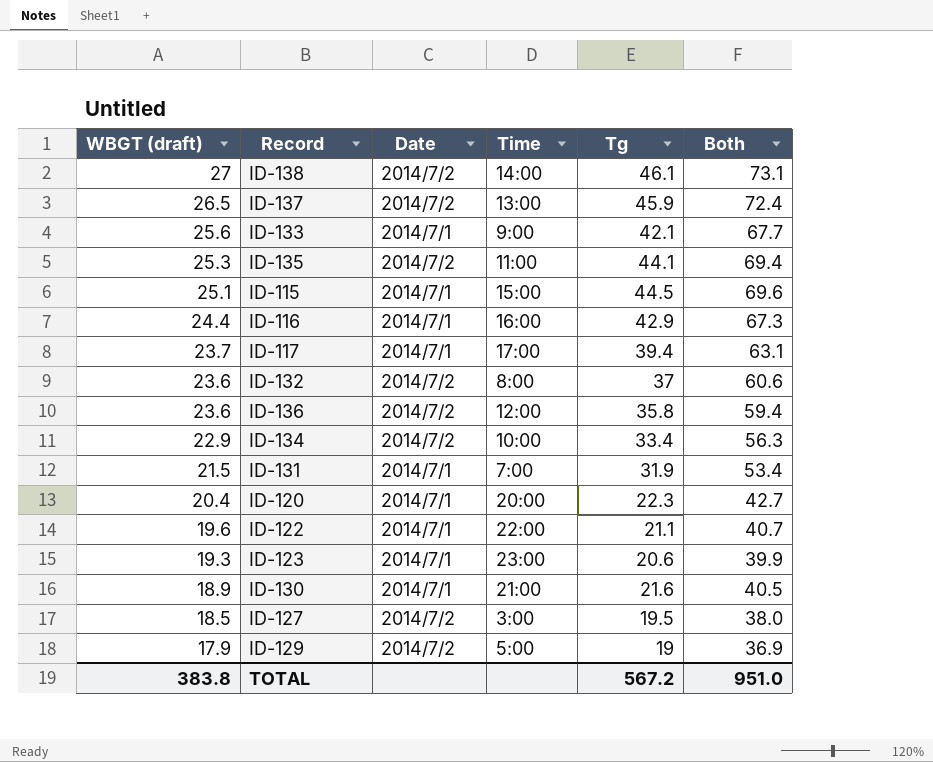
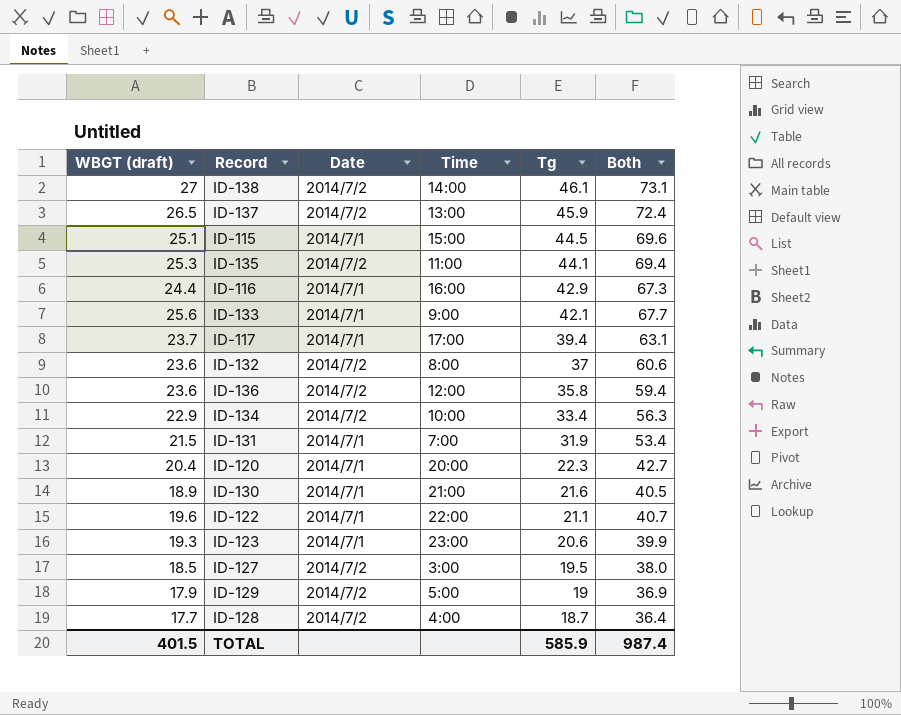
row order: WBGT (draft) descending -> Tg descending
row ID-128: none -> 17.7 | 2014/7/2 | 4:00 | 18.7 | 36.4
TOTAL | WBGT (draft): 383.8 -> 401.5
TOTAL | Tg: 567.2 -> 585.9
TOTAL | Both: 951.0 -> 987.4

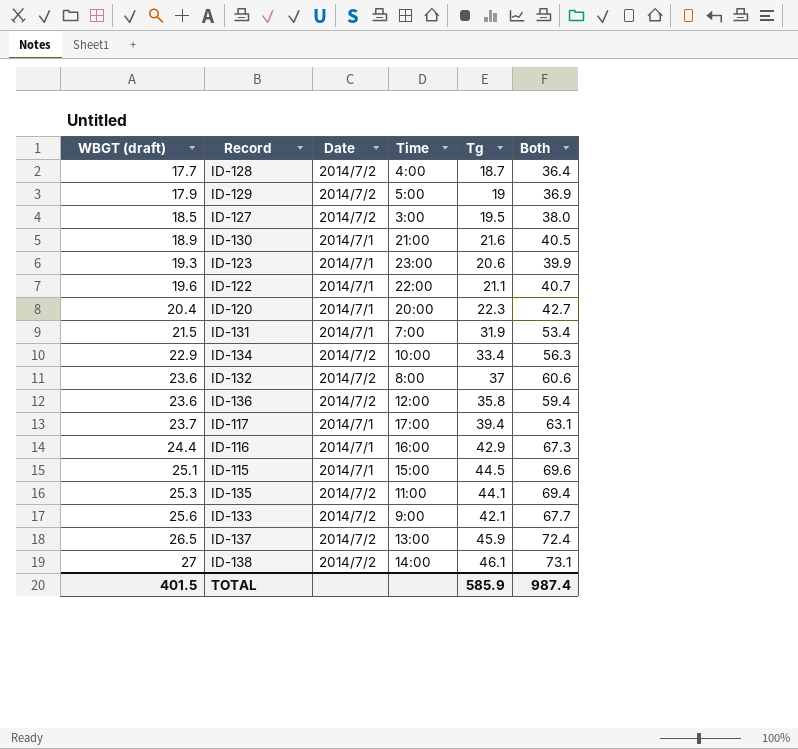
row order: Tg descending -> WBGT (draft) ascending
ID-133 | Date: 2014/7/1 -> 2014/7/2

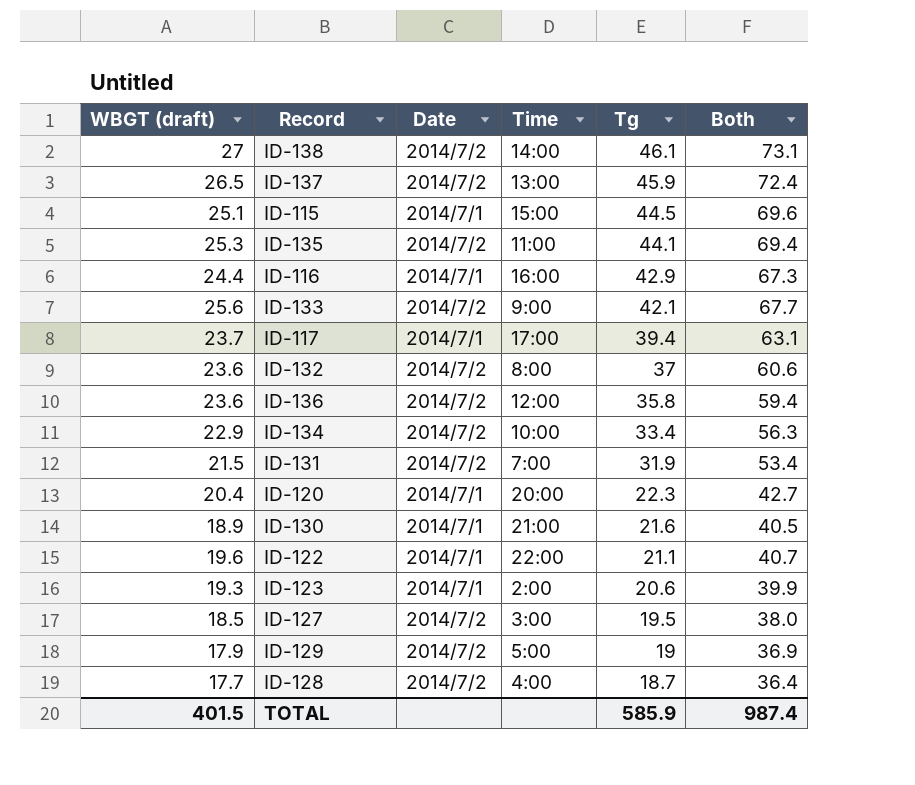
row order: WBGT (draft) ascending -> Tg descending
ID-131 | Date: 2014/7/1 -> 2014/7/2
ID-123 | Time: 23:00 -> 2:00

